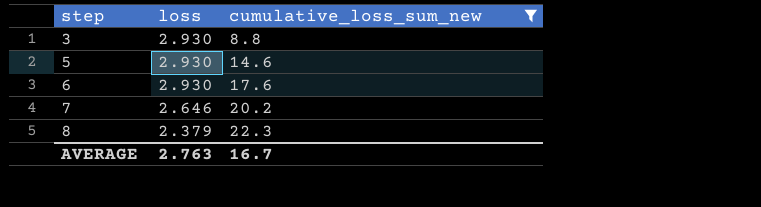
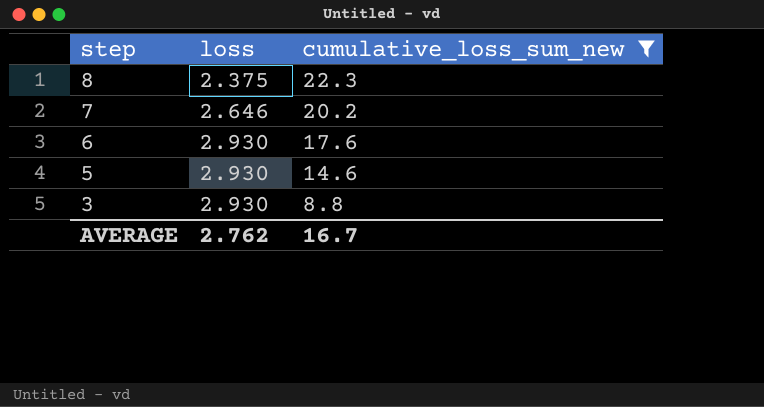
row order: step ascending -> step descending
8 | loss: 2.379 -> 2.375
AVERAGE | loss: 2.763 -> 2.762

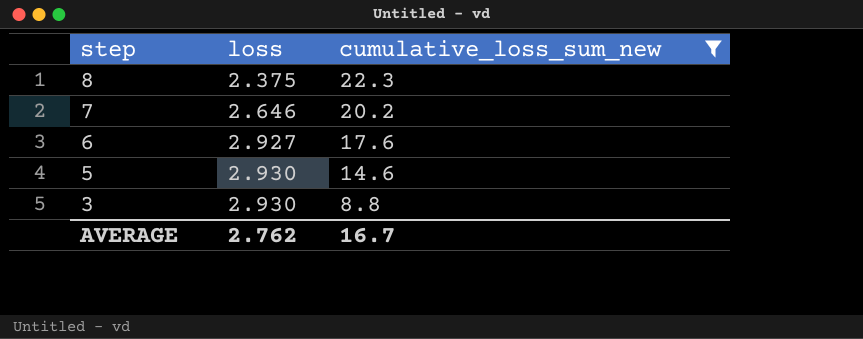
6 | loss: 2.930 -> 2.927

